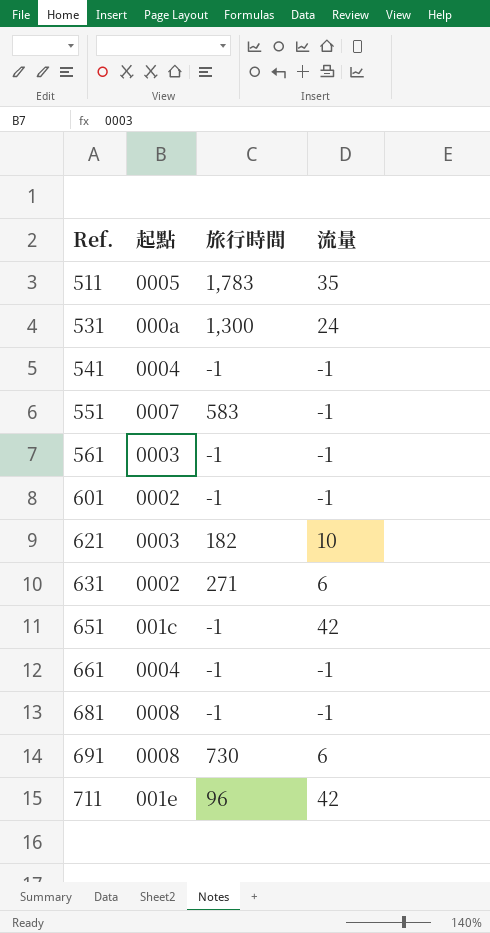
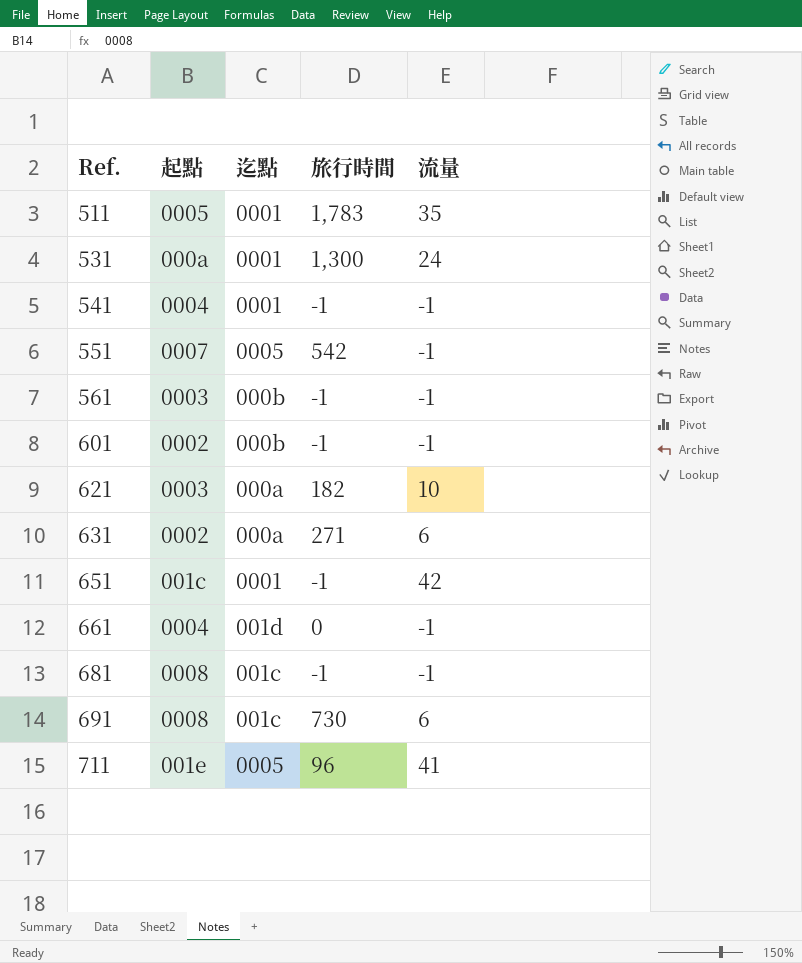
column 迄點 | position: none -> 3
551 | 旅行時間: 583 -> 542
661 | 旅行時間: -1 -> 0
711 | 流量: 42 -> 41

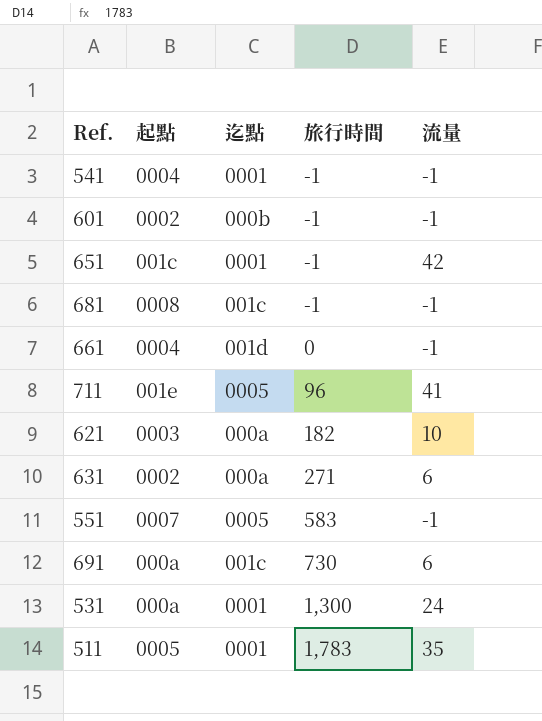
row order: Ref. ascending -> 旅行時間 ascending
row 561: 0003 | 000b | -1 | -1 -> none
551 | 旅行時間: 542 -> 583
691 | 起點: 0008 -> 000a

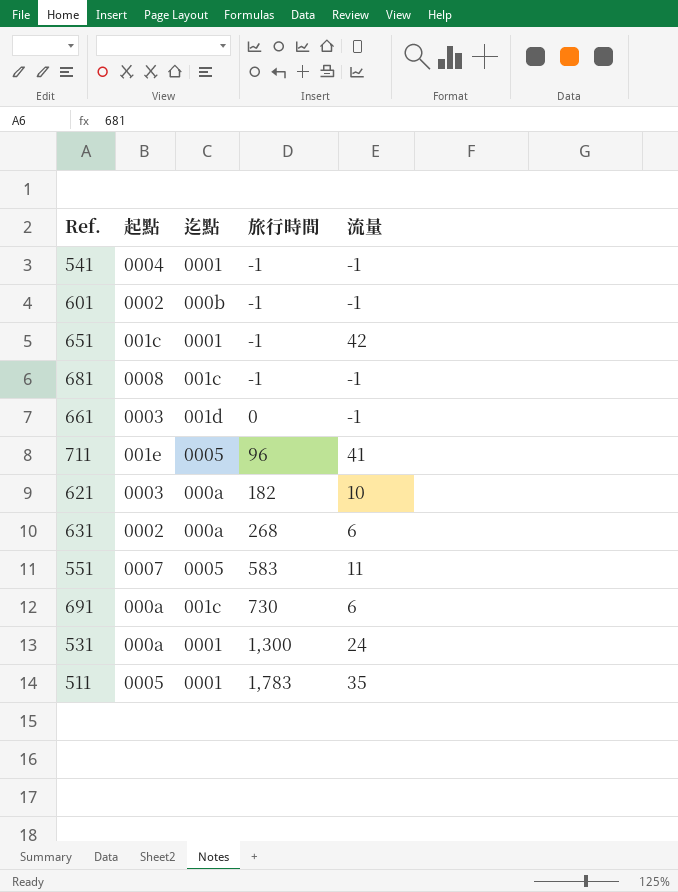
661 | 起點: 0004 -> 0003
631 | 旅行時間: 271 -> 268
551 | 流量: -1 -> 11

